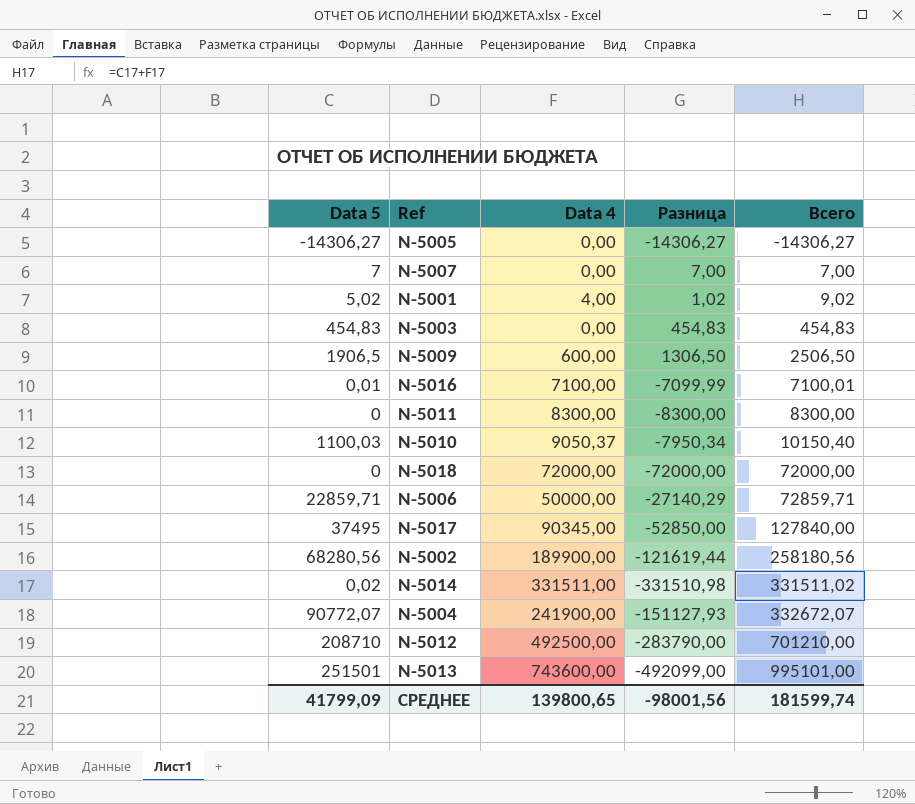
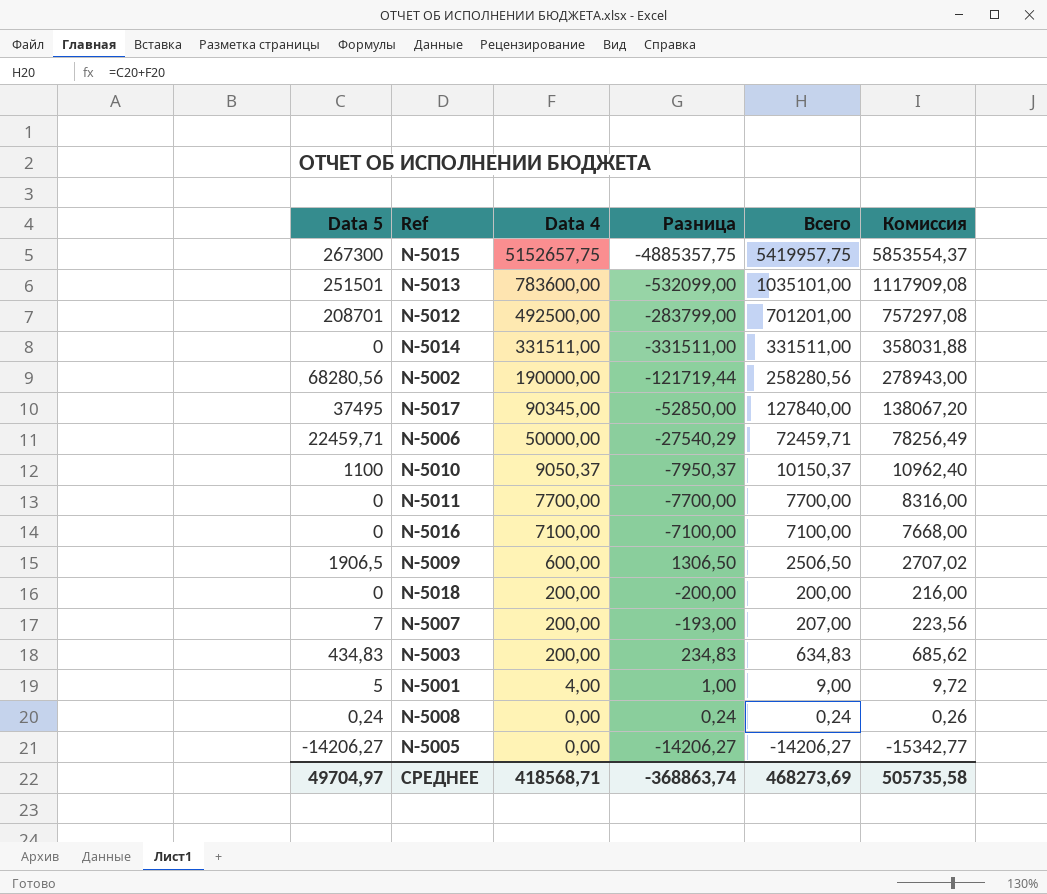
row order: Всего ascending -> Data 4 descending
column Комиссия | formula: none -> [Всего] * 1,08
row N-5004: 90772,07 | 241900,00 | -151127,93 | 332672,07 -> none
row N-5015: none -> 267300 | 5152657,75 | -4885357,75 | 5419957,75 | 5853554,37
N-5013 | Data 4: 743600,00 -> 783600,00
N-5013 | Разница: -492099,00 -> -532099,00
N-5013 | Всего: 995101,00 -> 1035101,00
N-5012 | Data 5: 208710 -> 208701
N-5012 | Разница: -283790,00 -> -283799,00
N-5012 | Всего: 701210,00 -> 701201,00
N-5014 | Data 5: 0,02 -> 0
N-5014 | Разница: -331510,98 -> -331511,00
N-5014 | Всего: 331511,02 -> 331511,00
N-5002 | Data 4: 189900,00 -> 190000,00
N-5002 | Разница: -121619,44 -> -121719,44
N-5002 | Всего: 258180,56 -> 258280,56
N-5006 | Data 5: 22859,71 -> 22459,71
N-5006 | Разница: -27140,29 -> -27540,29
N-5006 | Всего: 72859,71 -> 72459,71
N-5010 | Data 5: 1100,03 -> 1100
N-5010 | Разница: -7950,34 -> -7950,37
N-5010 | Всего: 10150,40 -> 10150,37
N-5011 | Data 4: 8300,00 -> 7700,00
N-5011 | Разница: -8300,00 -> -7700,00
N-5011 | Всего: 8300,00 -> 7700,00
N-5016 | Data 5: 0,01 -> 0
N-5016 | Разница: -7099,99 -> -7100,00
N-5016 | Всего: 7100,01 -> 7100,00
N-5018 | Data 4: 72000,00 -> 200,00
N-5018 | Разница: -72000,00 -> -200,00
N-5018 | Всего: 72000,00 -> 200,00
N-5007 | Data 4: 0,00 -> 200,00
N-5007 | Разница: 7,00 -> -193,00
N-5007 | Всего: 7,00 -> 207,00
N-5003 | Data 5: 454,83 -> 434,83
N-5003 | Data 4: 0,00 -> 200,00
N-5003 | Разница: 454,83 -> 234,83
N-5003 | Всего: 454,83 -> 634,83
N-5001 | Data 5: 5,02 -> 5
N-5001 | Разница: 1,02 -> 1,00
N-5001 | Всего: 9,02 -> 9,00
row N-5008: none -> 0,24 | 0,00 | 0,24 | 0,24 | 0,26
N-5005 | Data 5: -14306,27 -> -14206,27
N-5005 | Разница: -14306,27 -> -14206,27
N-5005 | Всего: -14306,27 -> -14206,27
СРЕДНЕЕ | Data 5: 41799,09 -> 49704,97
СРЕДНЕЕ | Data 4: 139800,65 -> 418568,71
СРЕДНЕЕ | Разница: -98001,56 -> -368863,74
СРЕДНЕЕ | Всего: 181599,74 -> 468273,69

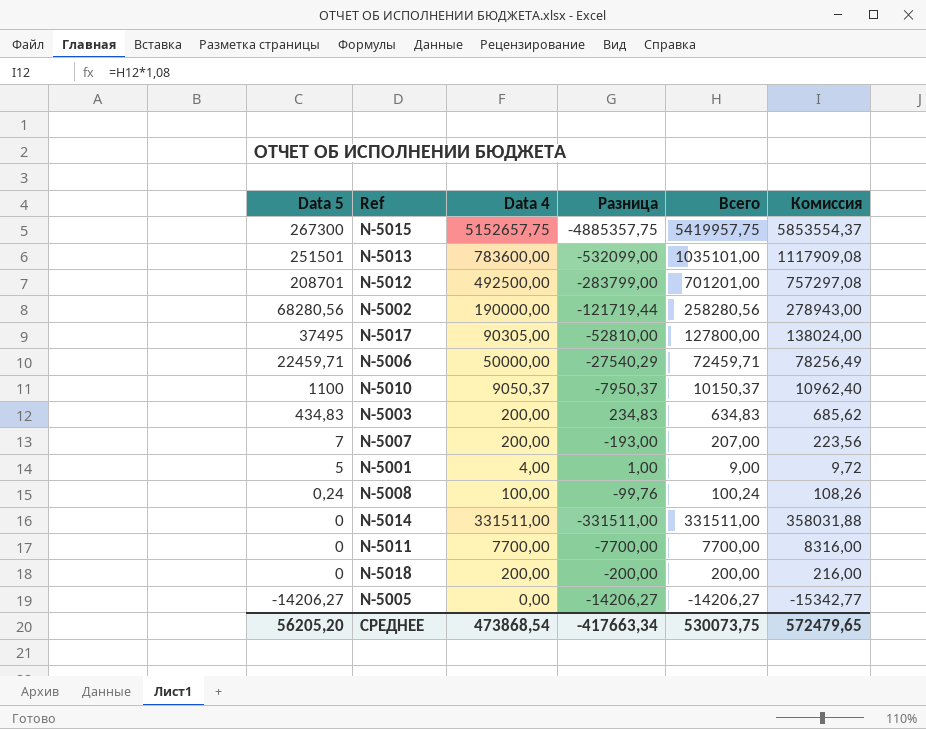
row order: Data 4 descending -> Data 5 descending
row N-5016: 0 | 7100,00 | -7100,00 | 7100,00 | 7668,00 -> none
row N-5009: 1906,5 | 600,00 | 1306,50 | 2506,50 | 2707,02 -> none
N-5017 | Data 4: 90345,00 -> 90305,00
N-5017 | Разница: -52850,00 -> -52810,00
N-5017 | Всего: 127840,00 -> 127800,00
N-5017 | Комиссия: 138067,20 -> 138024,00
N-5008 | Data 4: 0,00 -> 100,00
N-5008 | Разница: 0,24 -> -99,76
N-5008 | Всего: 0,24 -> 100,24
N-5008 | Комиссия: 0,26 -> 108,26
СРЕДНЕЕ | Data 5: 49704,97 -> 56205,20
СРЕДНЕЕ | Data 4: 418568,71 -> 473868,54
СРЕДНЕЕ | Разница: -368863,74 -> -417663,34
СРЕДНЕЕ | Всего: 468273,69 -> 530073,75
СРЕДНЕЕ | Комиссия: 505735,58 -> 572479,65

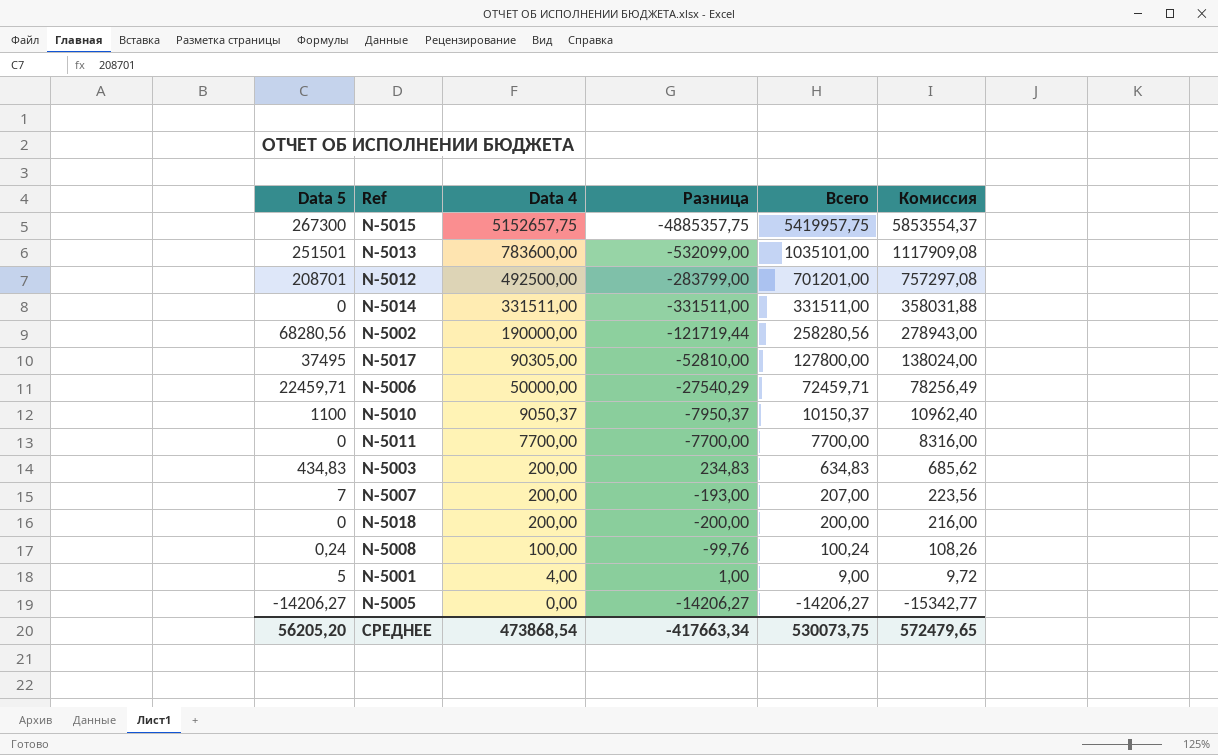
row order: Data 5 descending -> Data 4 descending

